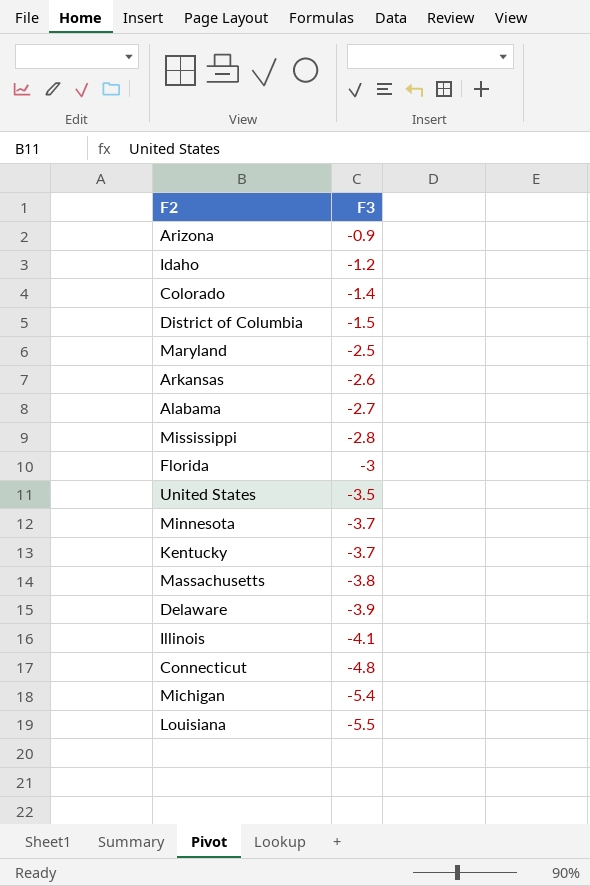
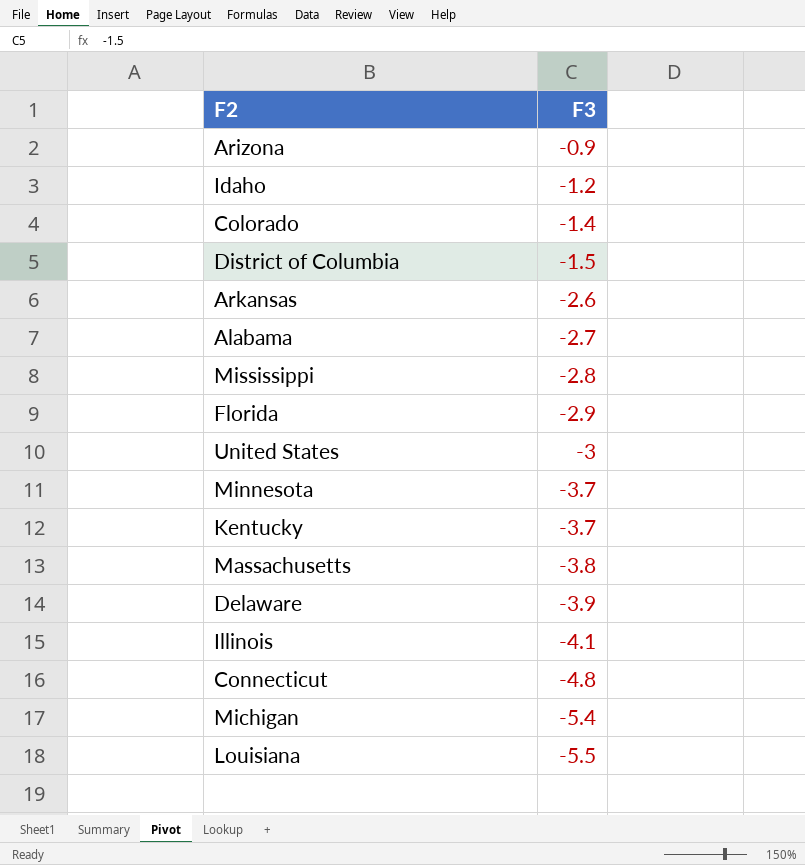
row Maryland: -2.5 -> none
Florida | F3: -3 -> -2.9
United States | F3: -3.5 -> -3

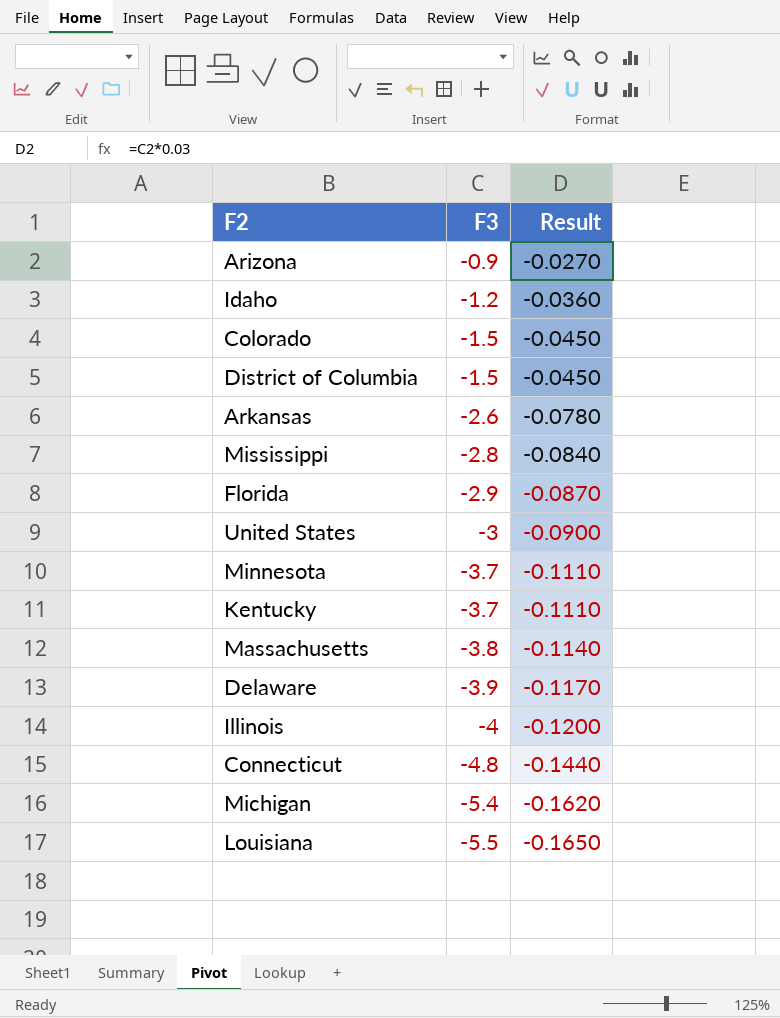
column Result | formula: none -> [F3] * 0.03
row Alabama: -2.7 -> none
Colorado | F3: -1.4 -> -1.5
Illinois | F3: -4.1 -> -4

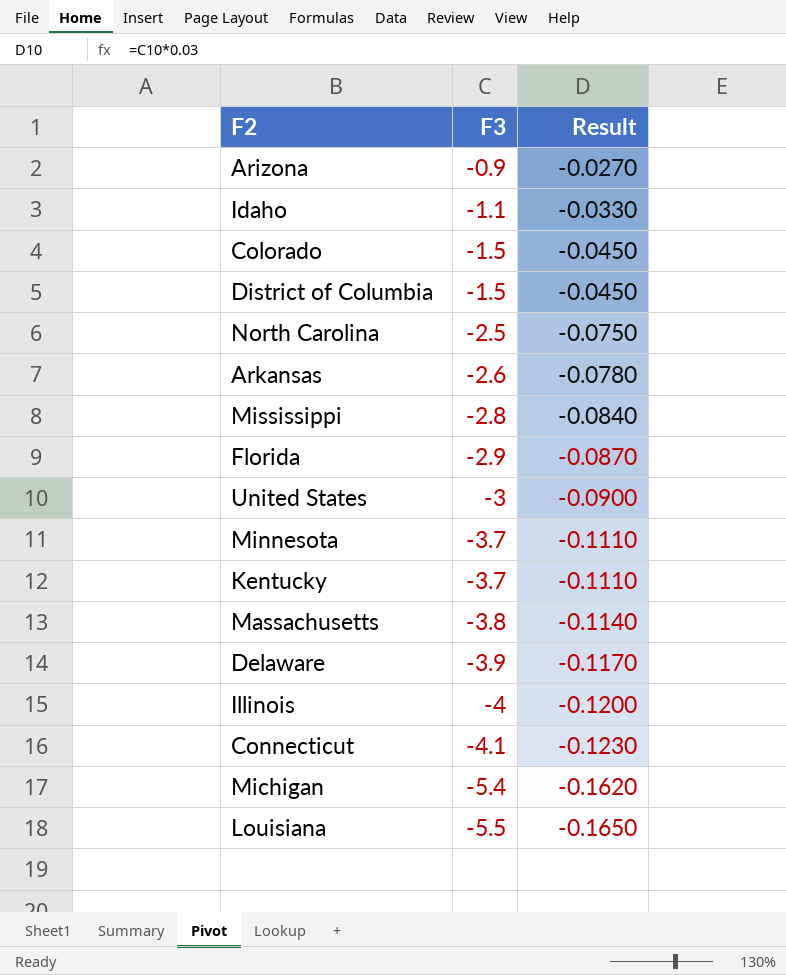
Idaho | F3: -1.2 -> -1.1
Idaho | Result: -0.0360 -> -0.0330
row North Carolina: none -> -2.5 | -0.0750
Connecticut | F3: -4.8 -> -4.1
Connecticut | Result: -0.1440 -> -0.1230

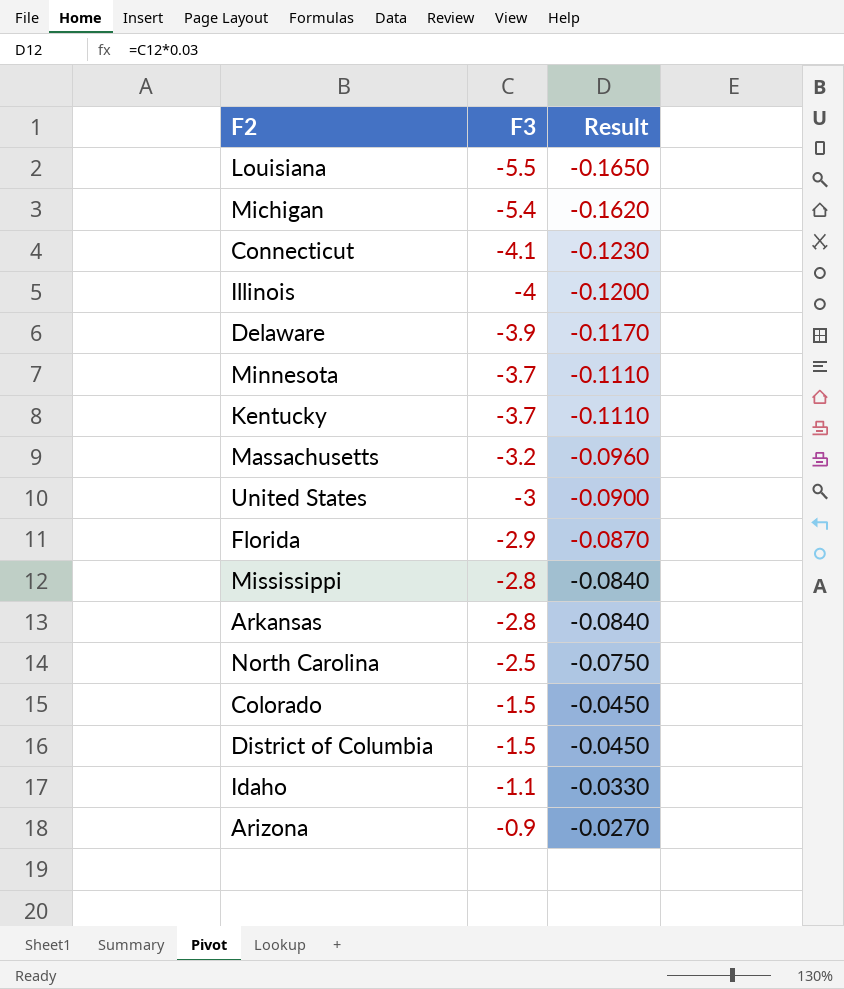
row order: F3 descending -> F3 ascending
Massachusetts | F3: -3.8 -> -3.2
Massachusetts | Result: -0.1140 -> -0.0960
Arkansas | F3: -2.6 -> -2.8
Arkansas | Result: -0.0780 -> -0.0840

